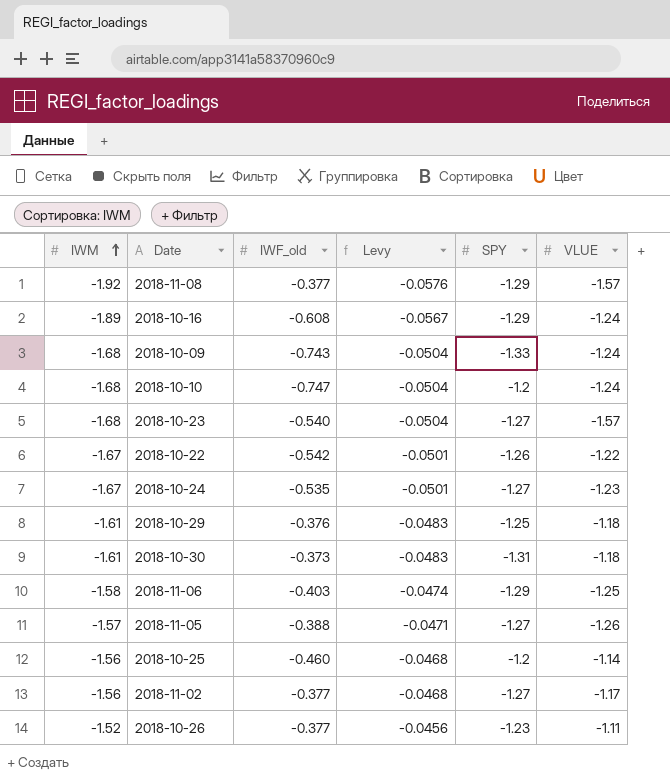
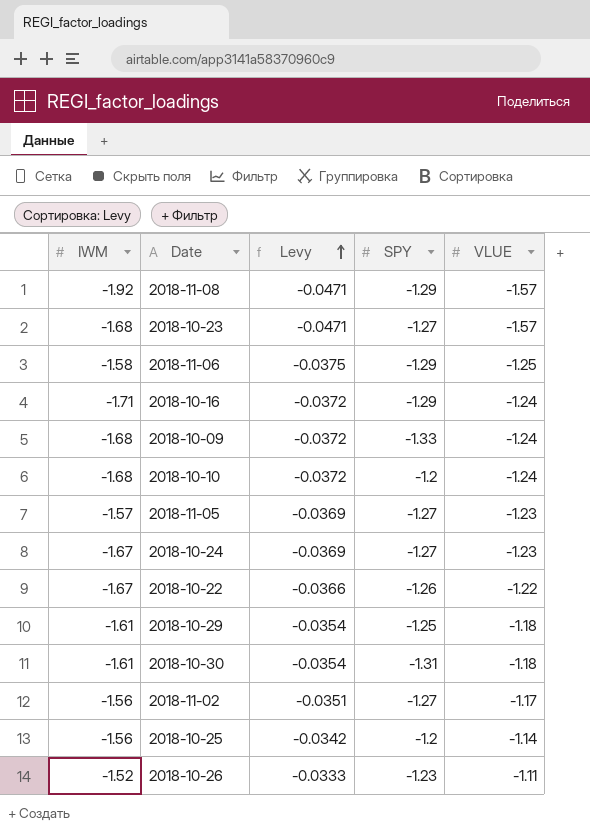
row order: IWM ascending -> Levy ascending
column IWF_old | position: 3 -> none
column Levy | formula: [IWM] * 0.03 -> [VLUE] * 0.03
2018-10-16 | IWM: -1.89 -> -1.71
2018-11-05 | VLUE: -1.26 -> -1.23

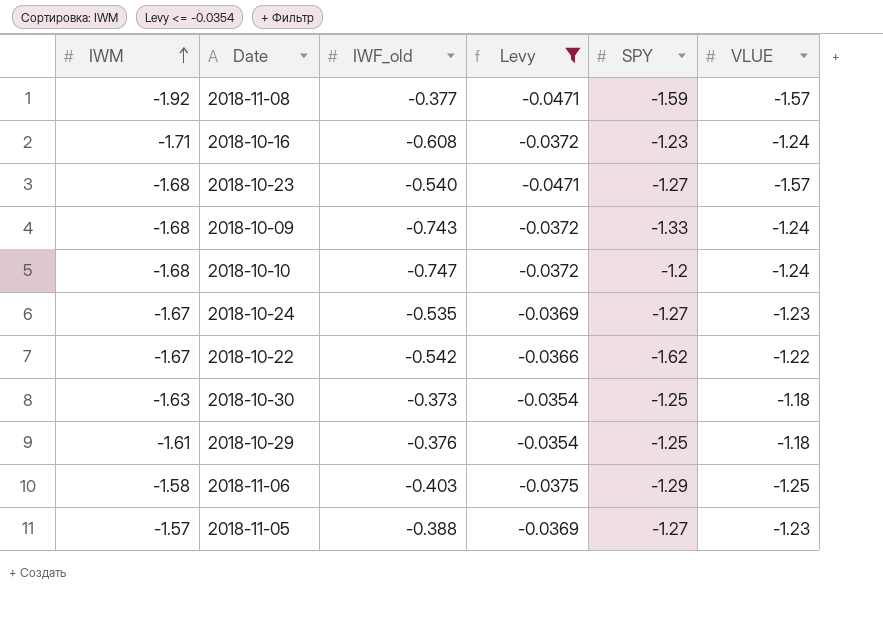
filter: none -> Levy <= -0.0354
row order: Levy ascending -> IWM ascending
column IWF_old | position: none -> 3
2018-11-08 | SPY: -1.29 -> -1.59
2018-10-16 | SPY: -1.29 -> -1.23
2018-10-22 | SPY: -1.26 -> -1.62
2018-10-30 | IWM: -1.61 -> -1.63
2018-10-30 | SPY: -1.31 -> -1.25

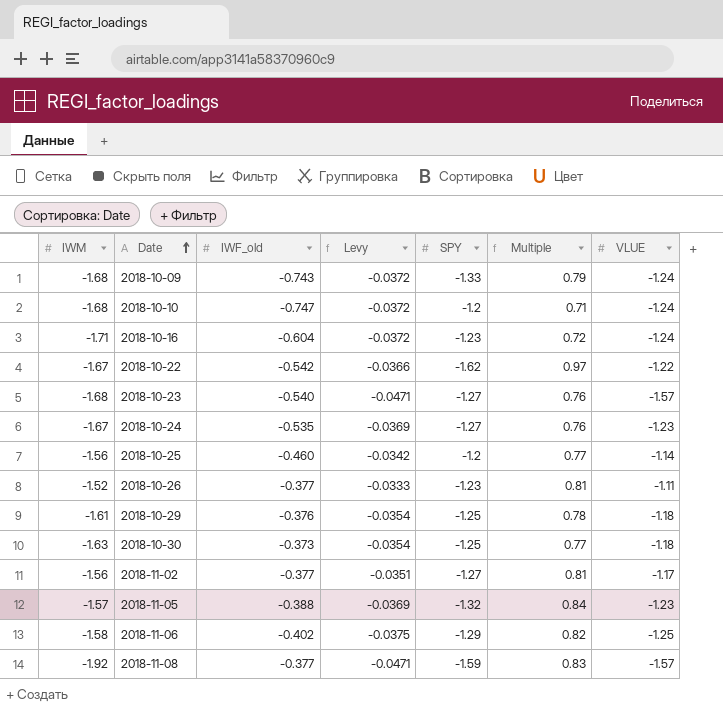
filter: Levy <= -0.0354 -> none
row order: IWM ascending -> Date ascending
column Multiple | formula: none -> [SPY] / [IWM]
2018-10-16 | IWF_old: -0.608 -> -0.604
2018-11-05 | SPY: -1.27 -> -1.32
2018-11-06 | IWF_old: -0.403 -> -0.402

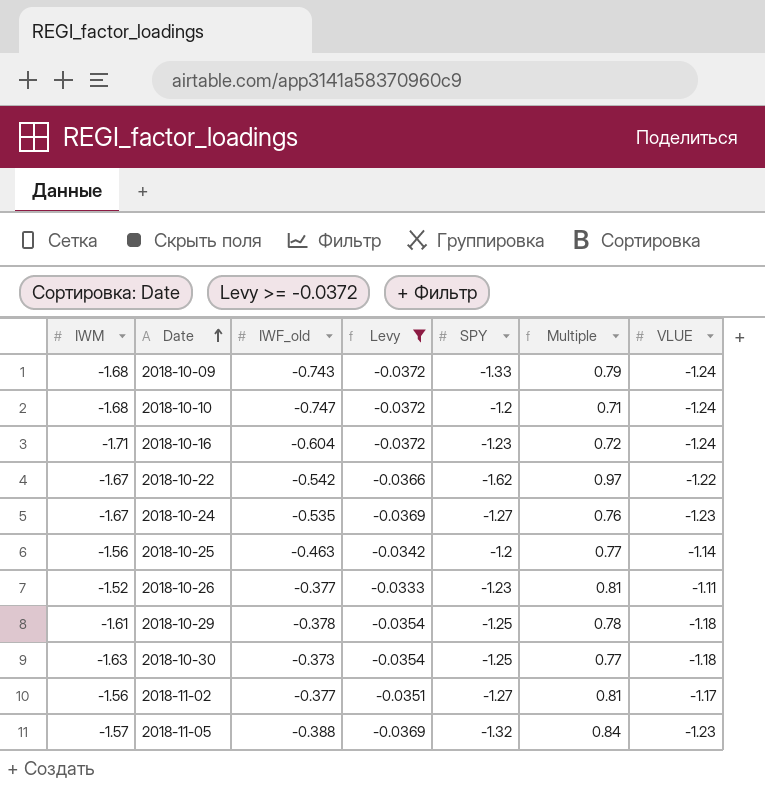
filter: none -> Levy >= -0.0372
2018-10-25 | IWF_old: -0.460 -> -0.463
2018-10-29 | IWF_old: -0.376 -> -0.378

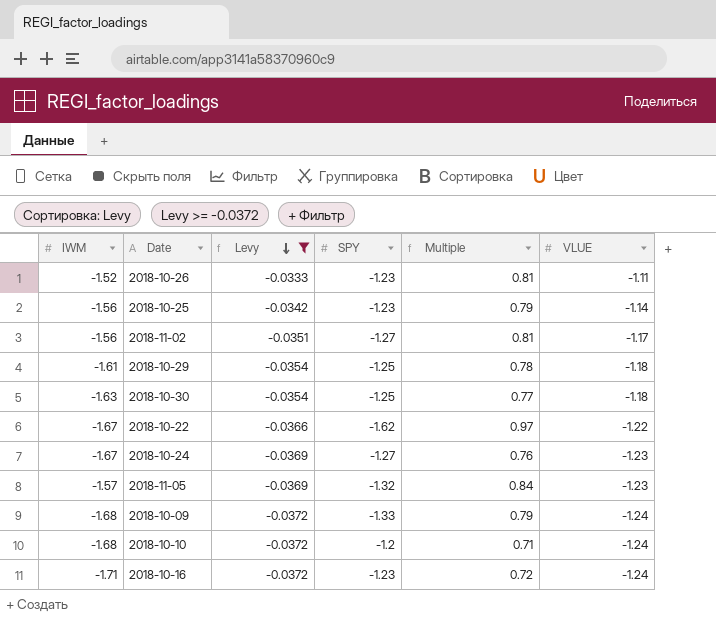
row order: Date ascending -> Levy descending
column IWF_old | position: 3 -> none
2018-10-25 | SPY: -1.2 -> -1.23
2018-10-25 | Multiple: 0.77 -> 0.79

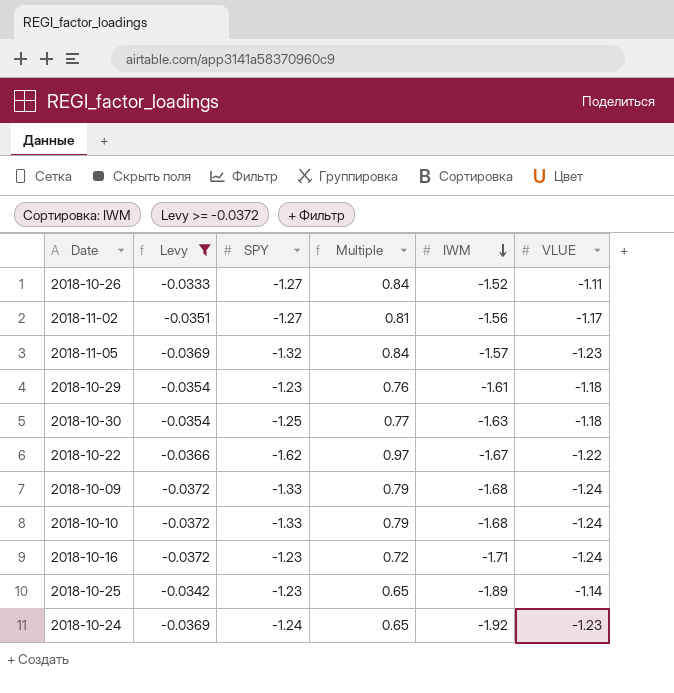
row order: Levy descending -> IWM descending
column IWM | position: 1 -> 5
2018-10-26 | SPY: -1.23 -> -1.27
2018-10-26 | Multiple: 0.81 -> 0.84
2018-10-29 | SPY: -1.25 -> -1.23
2018-10-29 | Multiple: 0.78 -> 0.76
2018-10-10 | SPY: -1.2 -> -1.33
2018-10-10 | Multiple: 0.71 -> 0.79
2018-10-25 | Multiple: 0.79 -> 0.65
2018-10-25 | IWM: -1.56 -> -1.89
2018-10-24 | SPY: -1.27 -> -1.24
2018-10-24 | Multiple: 0.76 -> 0.65
2018-10-24 | IWM: -1.67 -> -1.92

